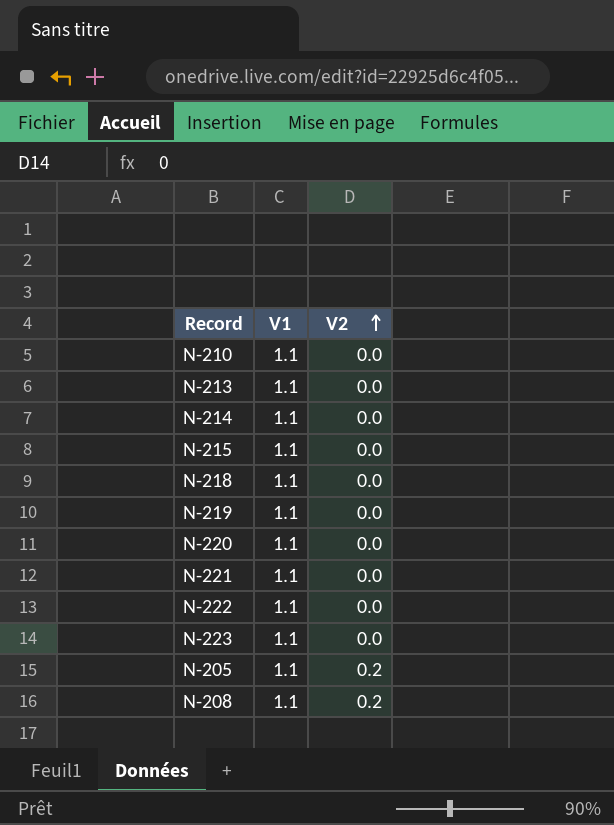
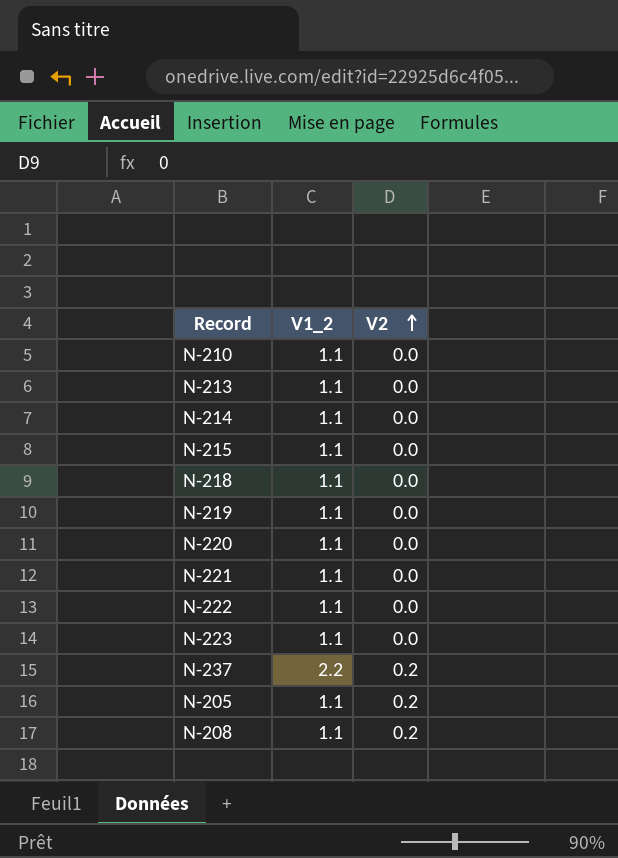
column name: V1 -> V1_2
row N-237: none -> 2.2 | 0.2

